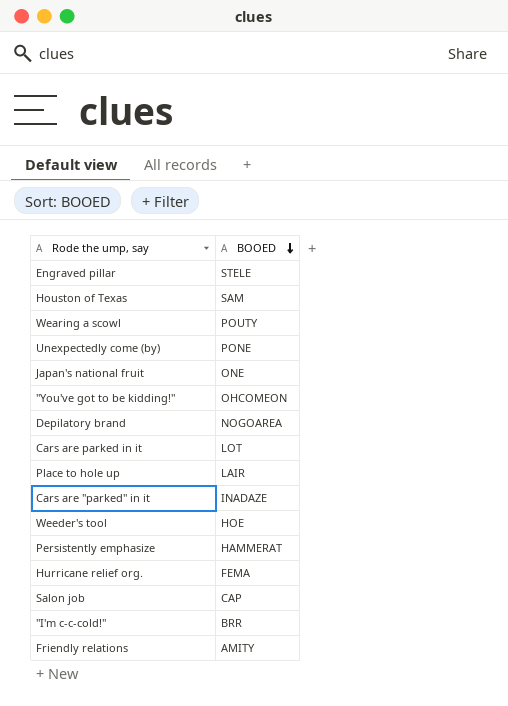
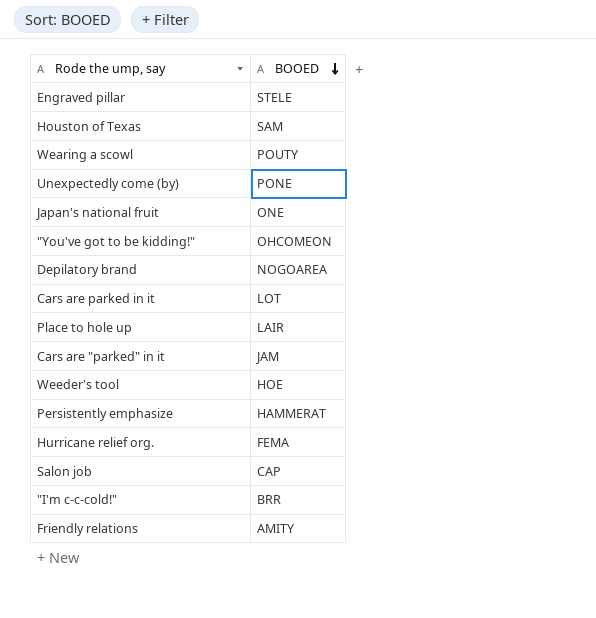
Cars are "parked" in it | BOOED: INADAZE -> JAM

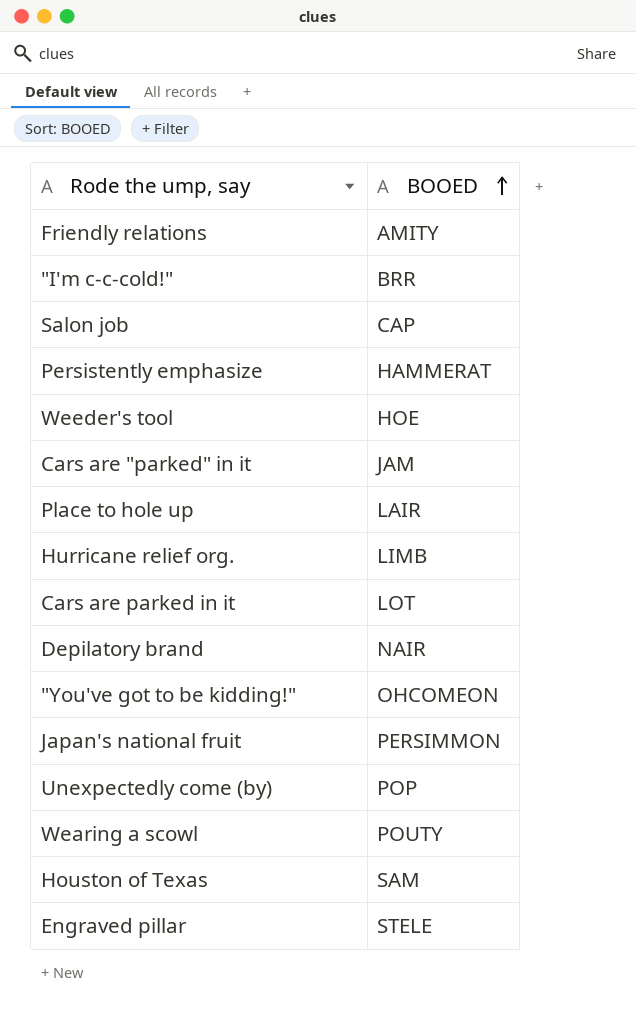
row order: BOOED descending -> BOOED ascending
Hurricane relief org. | BOOED: FEMA -> LIMB
Depilatory brand | BOOED: NOGOAREA -> NAIR
Japan's national fruit | BOOED: ONE -> PERSIMMON
Unexpectedly come (by) | BOOED: PONE -> POP

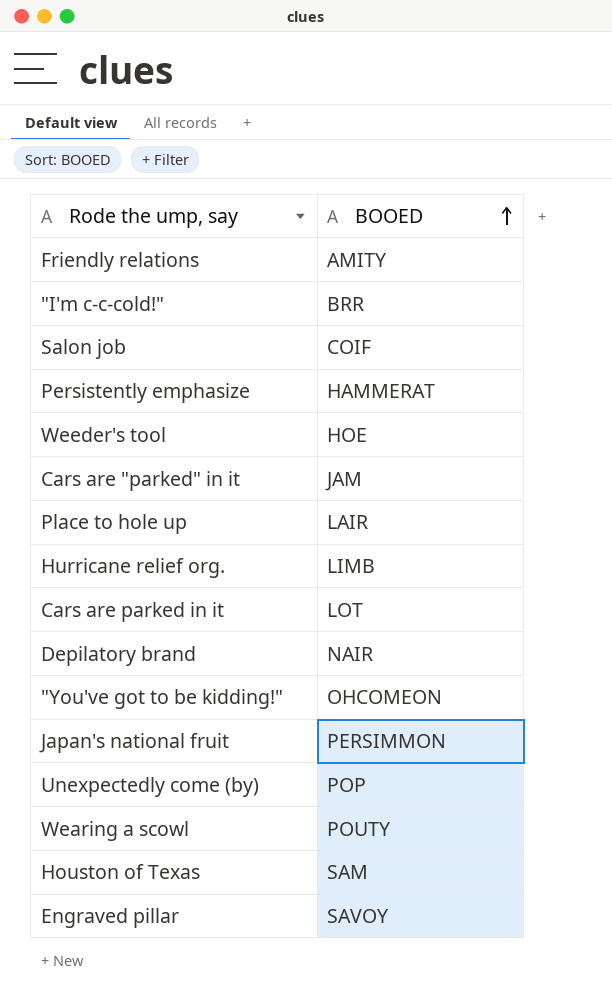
Salon job | BOOED: CAP -> COIF
Engraved pillar | BOOED: STELE -> SAVOY

